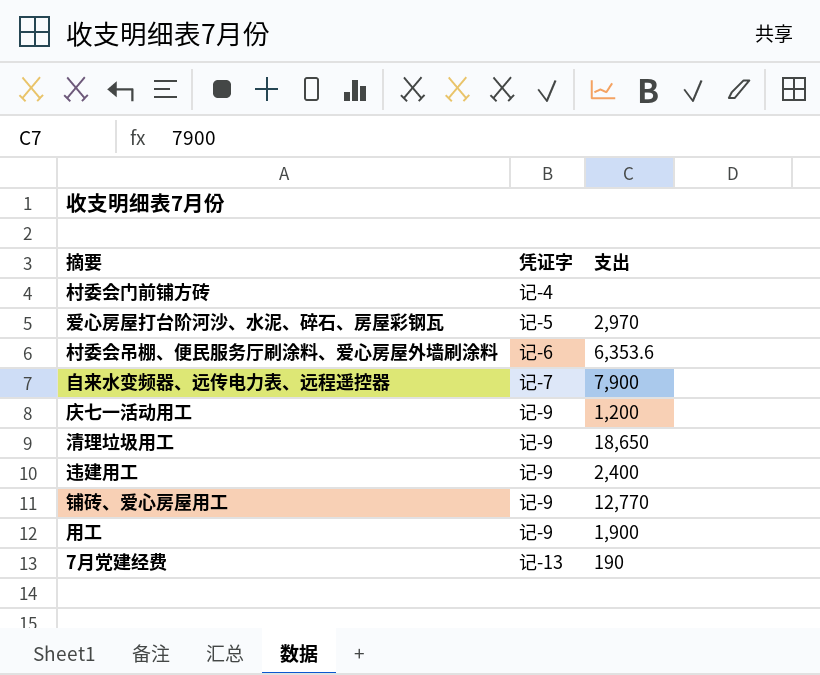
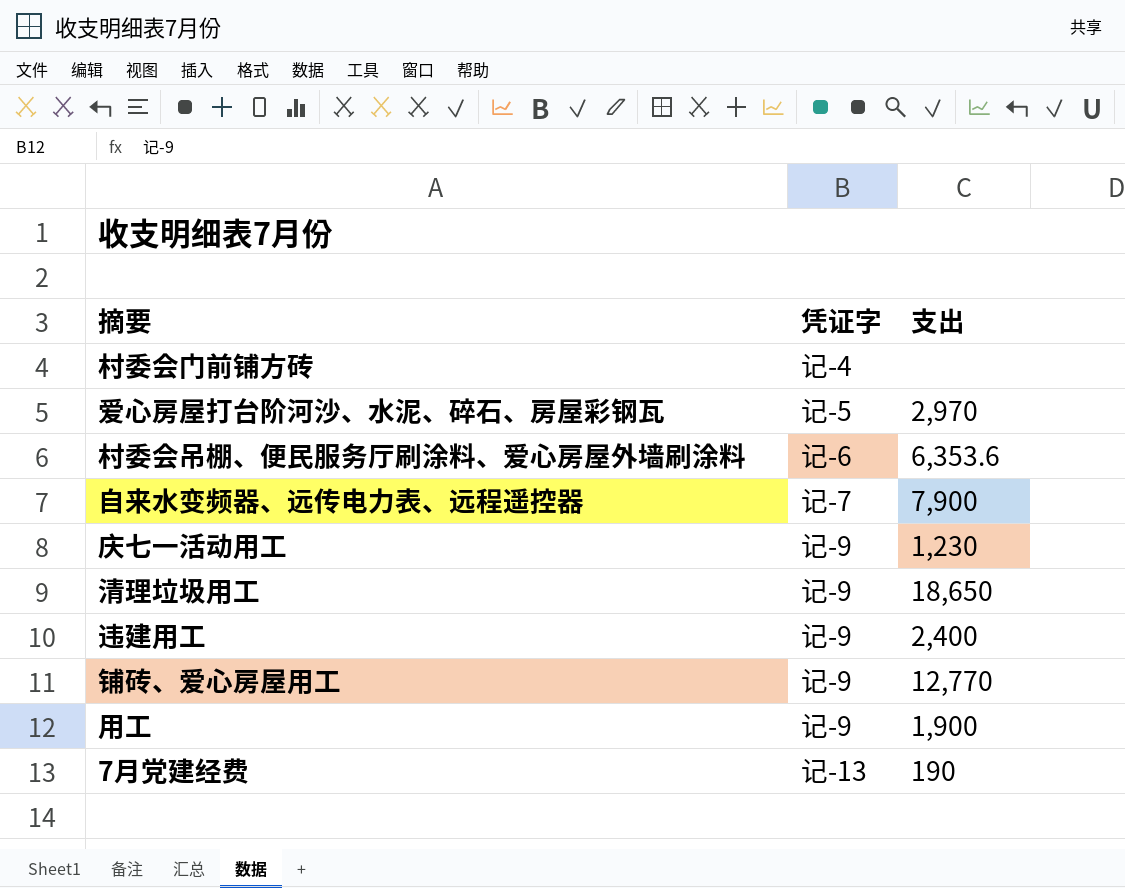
庆七一活动用工 | 支出: 1,200 -> 1,230

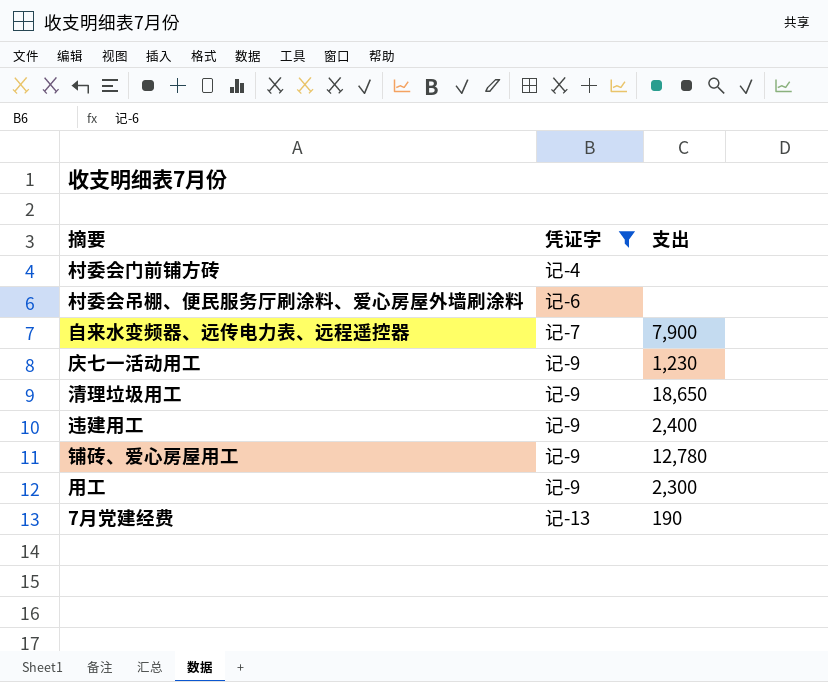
filter: none -> 凭证字 != 记-5
村委会吊棚、便民服务厅刷涂料、爱心房屋外墙刷涂料 | 支出: 6,353.6 -> none
铺砖、爱心房屋用工 | 支出: 12,770 -> 12,780
用工 | 支出: 1,900 -> 2,300

